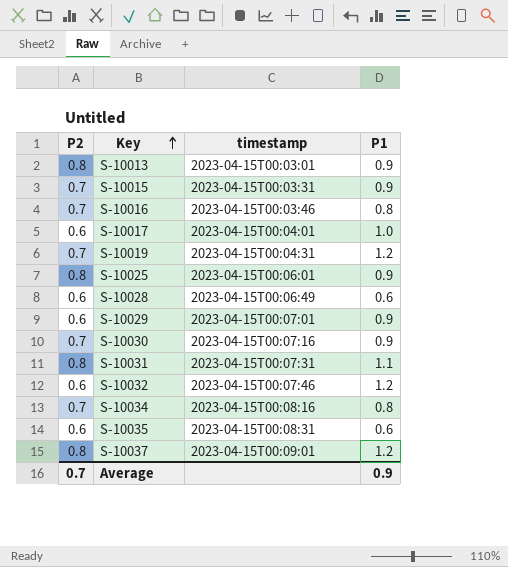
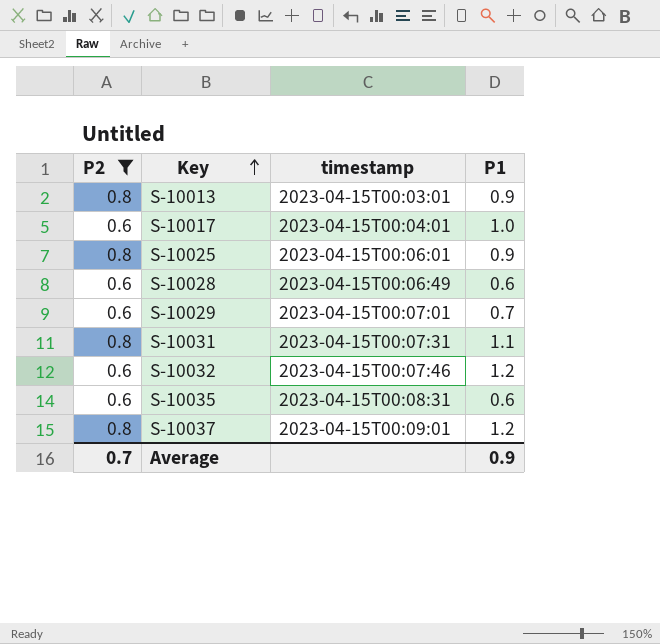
filter: none -> P2 != 0.7
S-10029 | P1: 0.9 -> 0.7

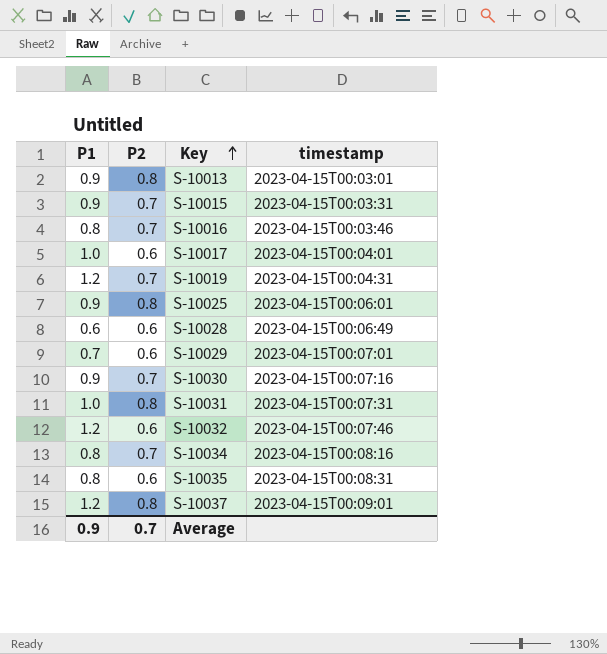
filter: P2 != 0.7 -> none
column P1 | position: 4 -> 1
S-10031 | P1: 1.1 -> 1.0
S-10035 | P1: 0.6 -> 0.8

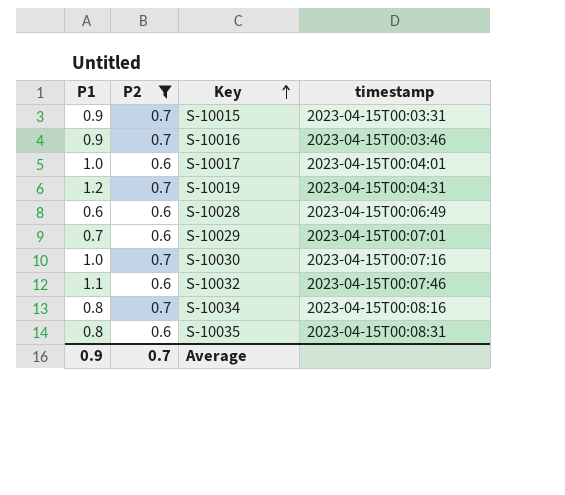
filter: none -> P2 != 0.8
S-10016 | P1: 0.8 -> 0.9
S-10030 | P1: 0.9 -> 1.0
S-10032 | P1: 1.2 -> 1.1

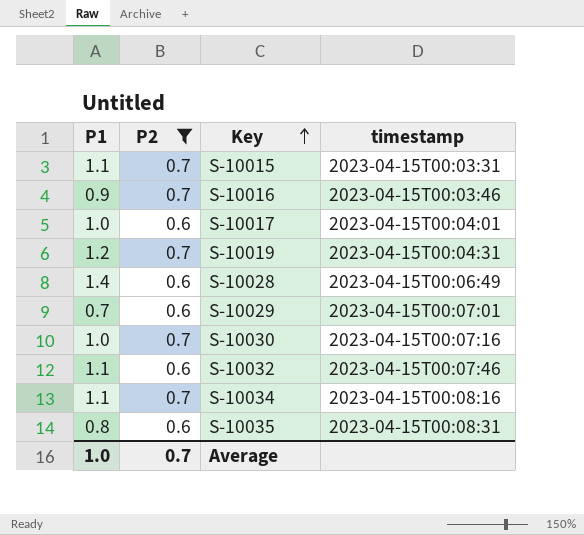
S-10015 | P1: 0.9 -> 1.1
S-10028 | P1: 0.6 -> 1.4
S-10034 | P1: 0.8 -> 1.1
Average | P1: 0.9 -> 1.0

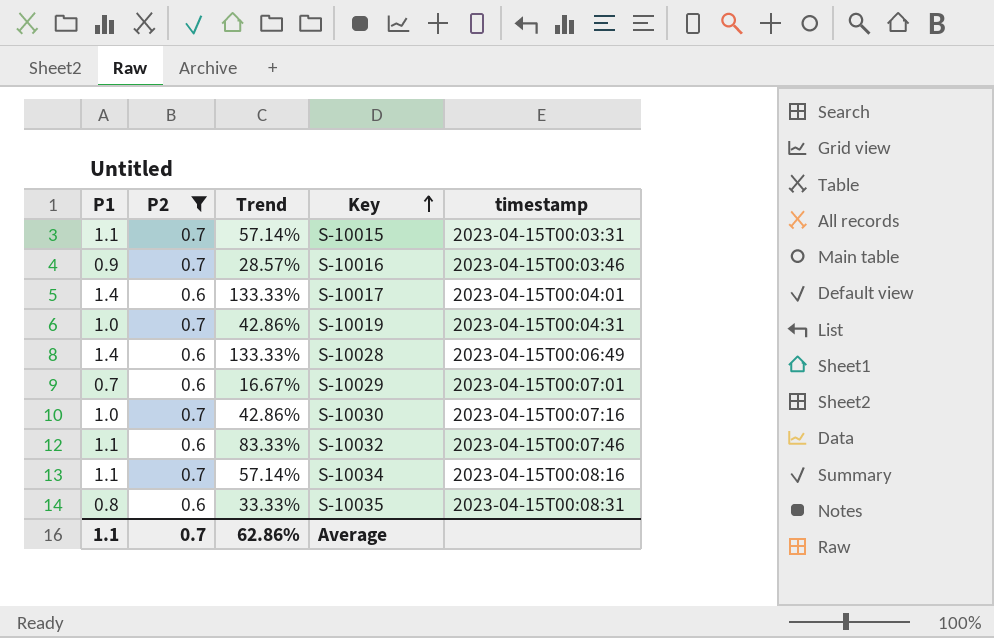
column Trend | formula: none -> ([P1] - [P2]) / [P2]
S-10017 | P1: 1.0 -> 1.4
S-10019 | P1: 1.2 -> 1.0
Average | P1: 1.0 -> 1.1

